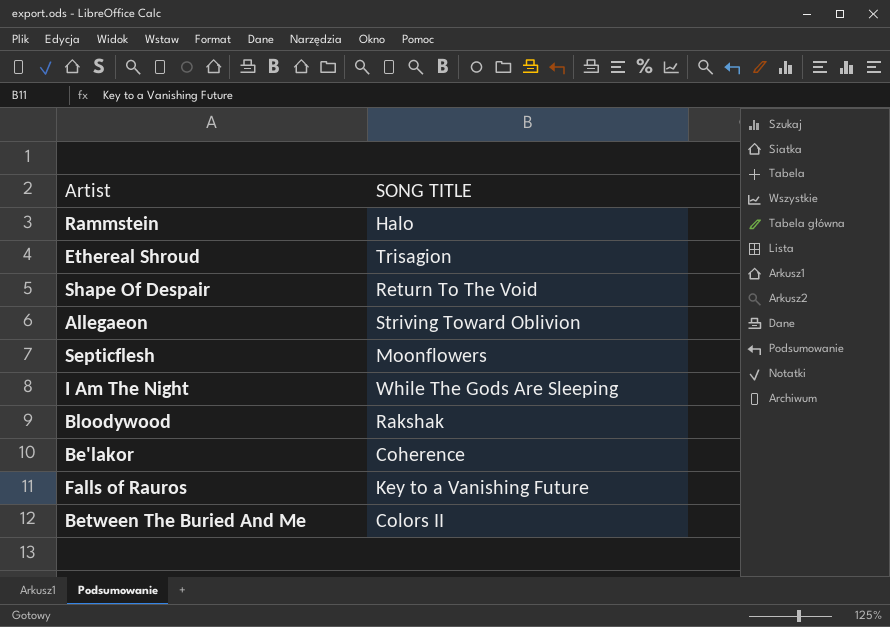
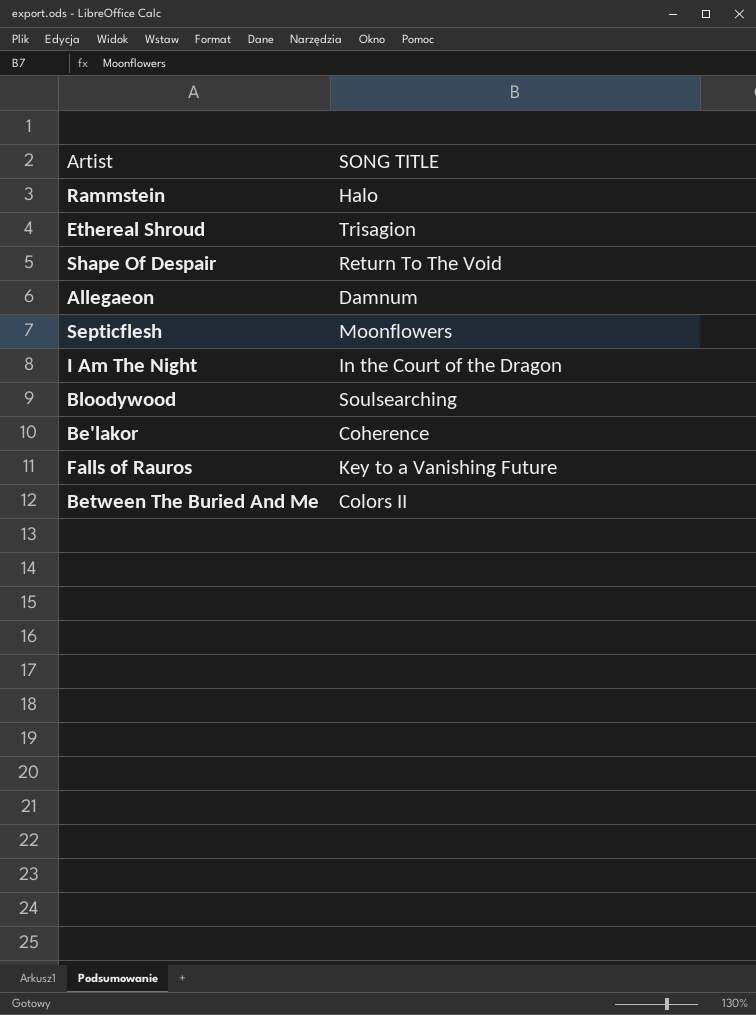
Allegaeon | SONG TITLE: Striving Toward Oblivion -> Damnum
I Am The Night | SONG TITLE: While The Gods Are Sleeping -> In the Court of the Dragon
Bloodywood | SONG TITLE: Rakshak -> Soulsearching

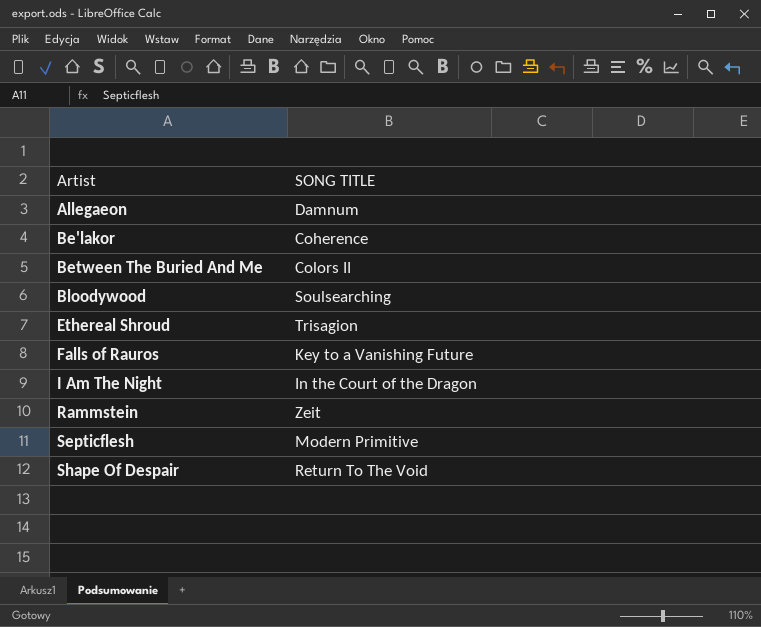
row order: none -> Artist ascending
Rammstein | SONG TITLE: Halo -> Zeit
Septicflesh | SONG TITLE: Moonflowers -> Modern Primitive

